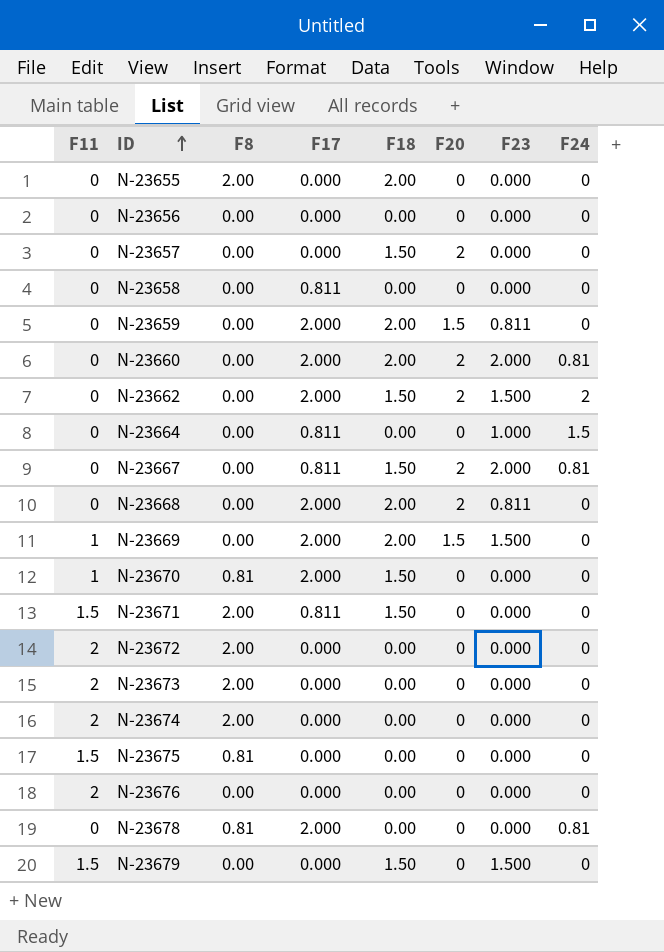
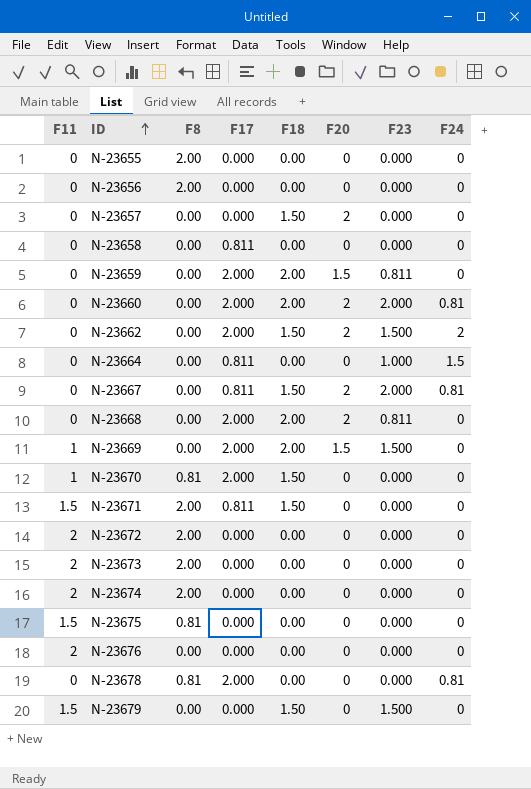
N-23655 | F18: 2.00 -> 0.00
N-23656 | F8: 0.00 -> 2.00

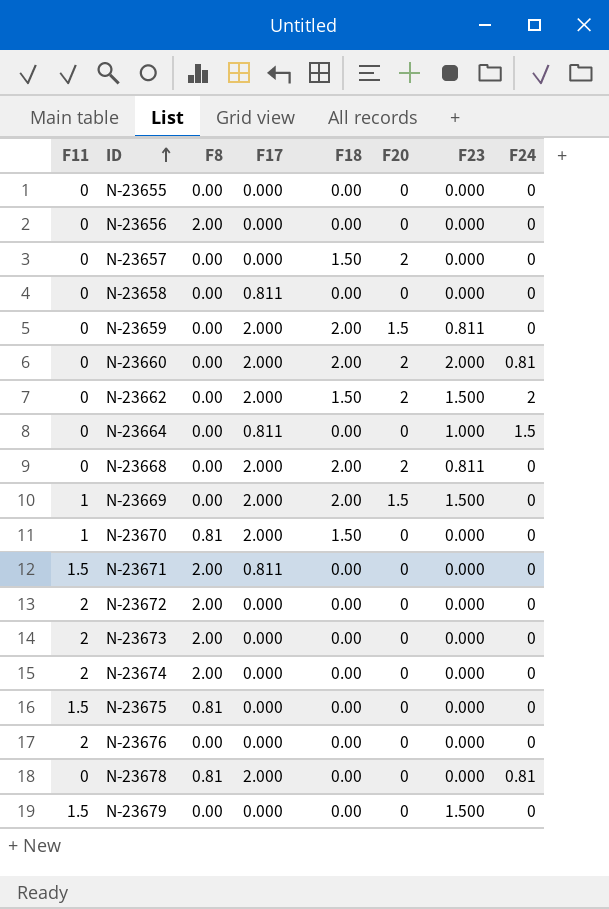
row N-23667: 0 | 0.00 | 0.811 | 1.50 | 2 | 2.000 | 0.81 -> none
N-23655 | F8: 2.00 -> 0.00
N-23671 | F18: 1.50 -> 0.00
N-23679 | F18: 1.50 -> 0.00

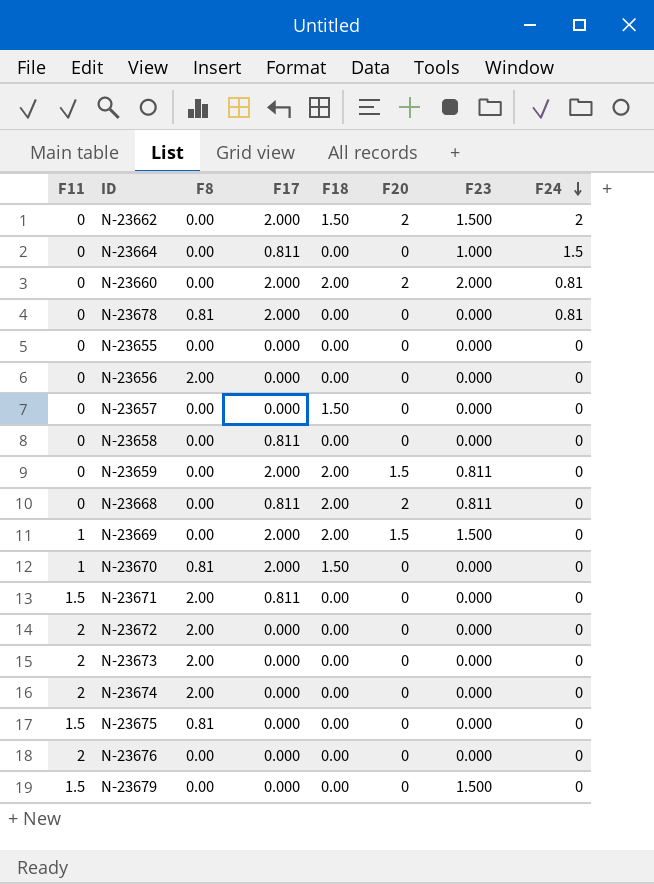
row order: ID ascending -> F24 descending
N-23657 | F20: 2 -> 0
N-23668 | F17: 2.000 -> 0.811

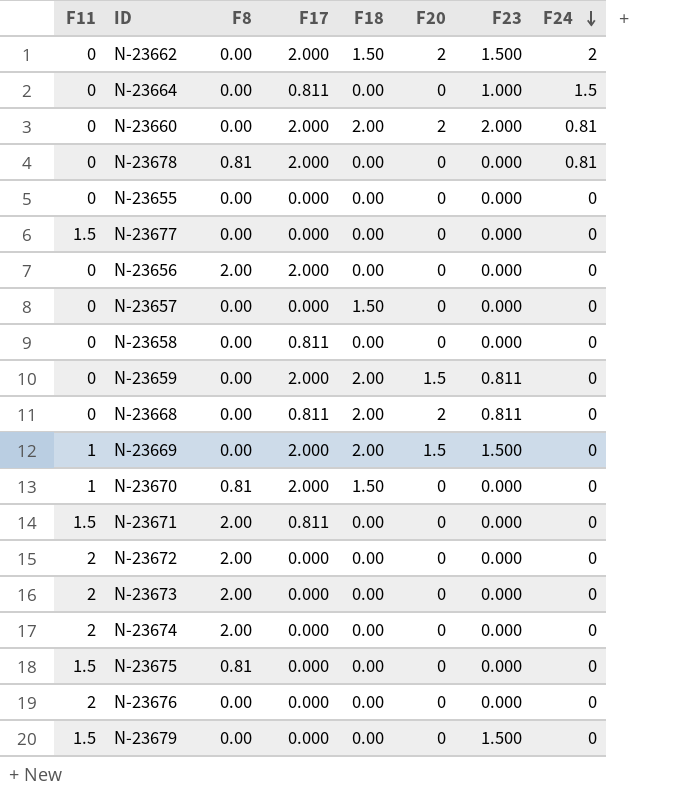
row N-23677: none -> 1.5 | 0.00 | 0.000 | 0.00 | 0 | 0.000 | 0
N-23656 | F17: 0.000 -> 2.000

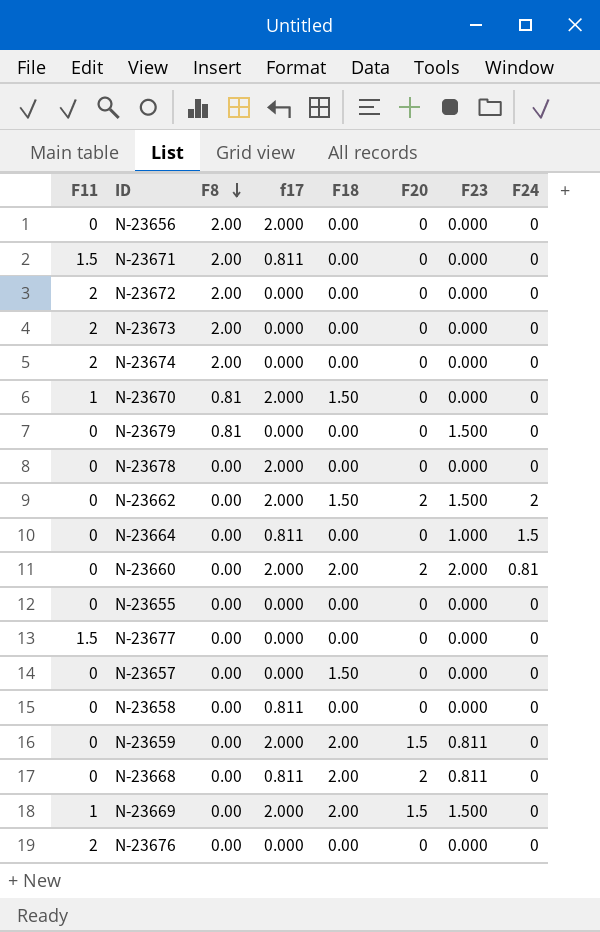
row order: F24 descending -> F8 descending
column name: F17 -> f17
row N-23675: 1.5 | 0.81 | 0.000 | 0.00 | 0 | 0.000 | 0 -> none
N-23679 | F11: 1.5 -> 0
N-23679 | F8: 0.00 -> 0.81
N-23678 | F8: 0.81 -> 0.00
N-23678 | F24: 0.81 -> 0

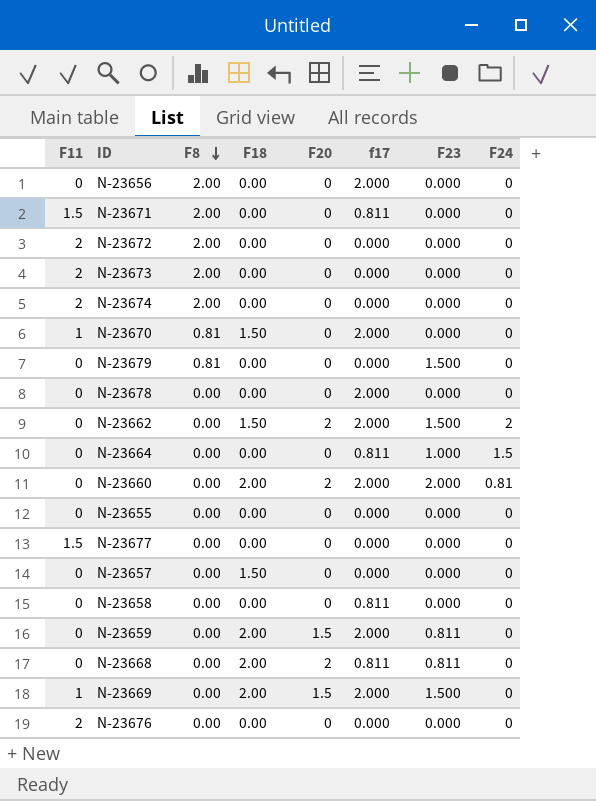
column f17 | position: 4 -> 6

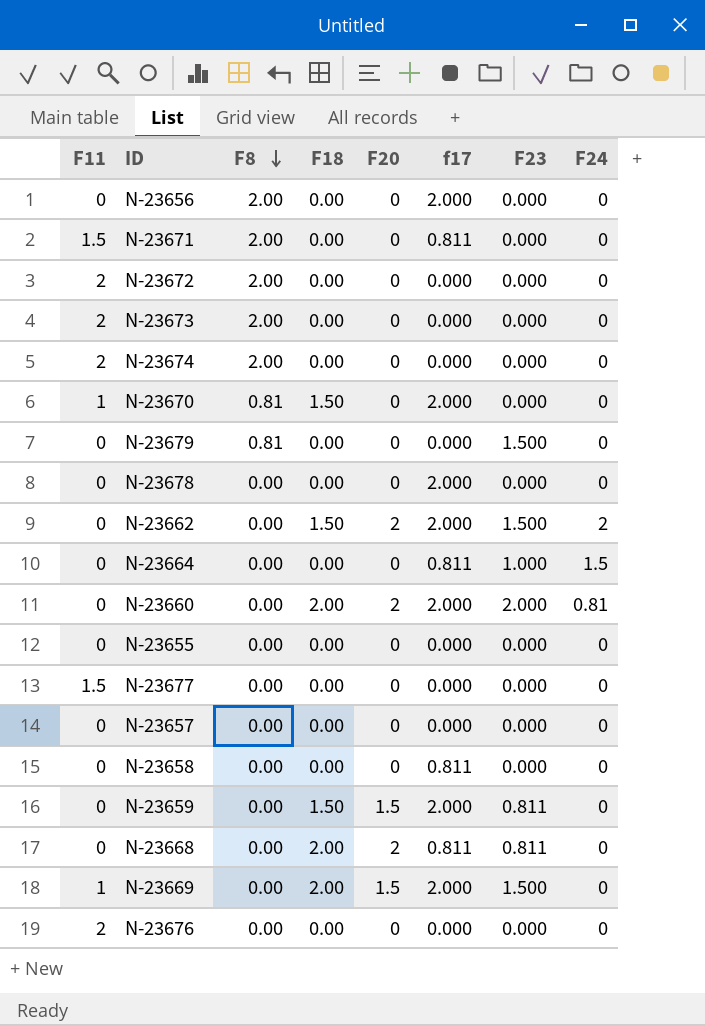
N-23657 | F18: 1.50 -> 0.00
N-23659 | F18: 2.00 -> 1.50

